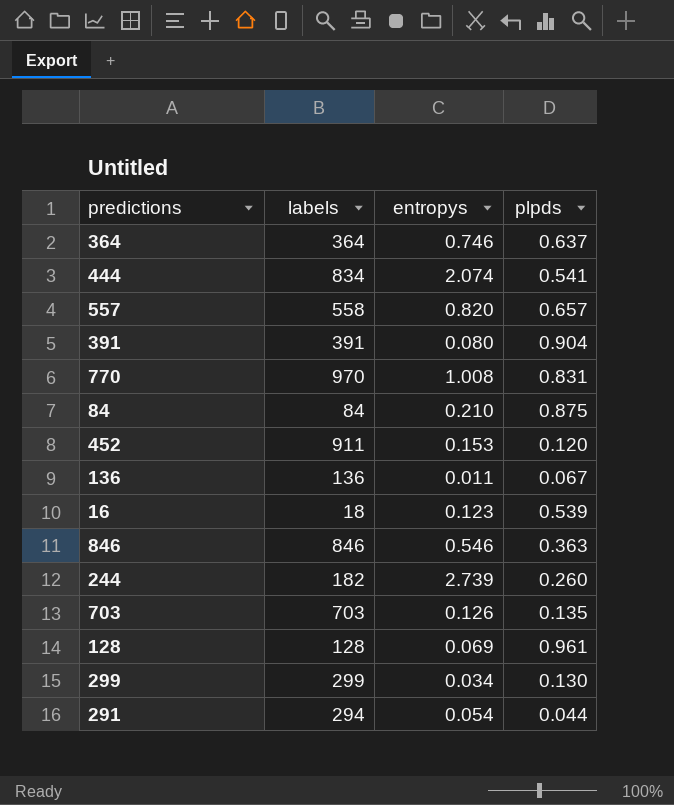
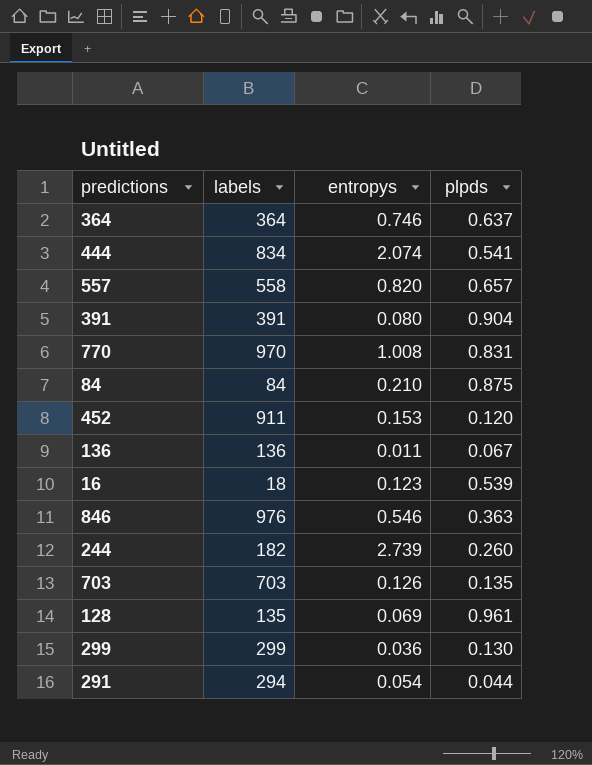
846 | labels: 846 -> 976
128 | labels: 128 -> 135
299 | entropys: 0.034 -> 0.036

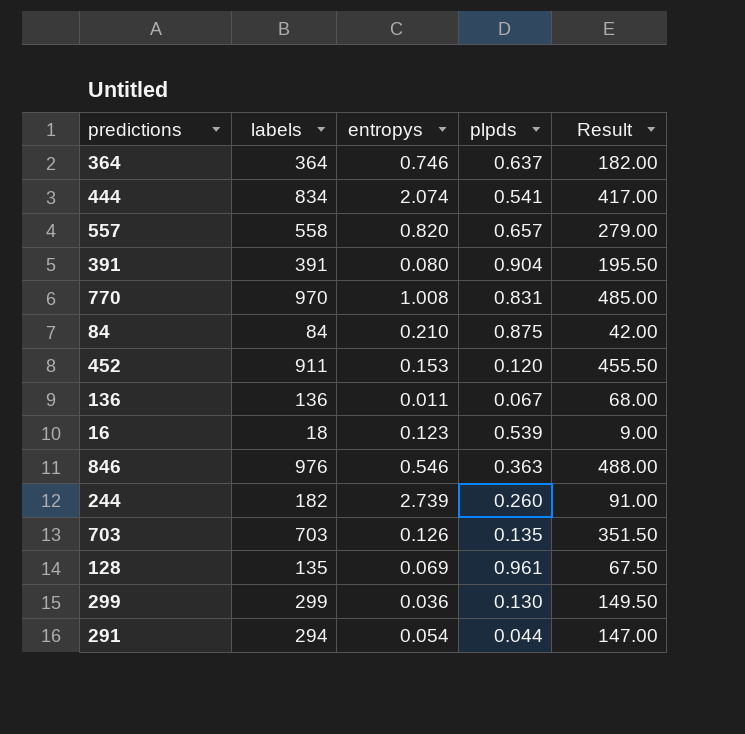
column Result | formula: none -> [labels] * 0.5

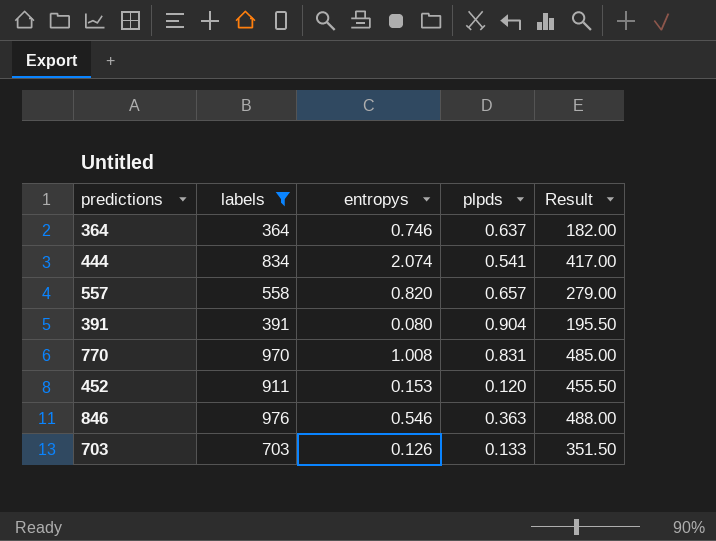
filter: none -> labels >= 364
703 | plpds: 0.135 -> 0.133

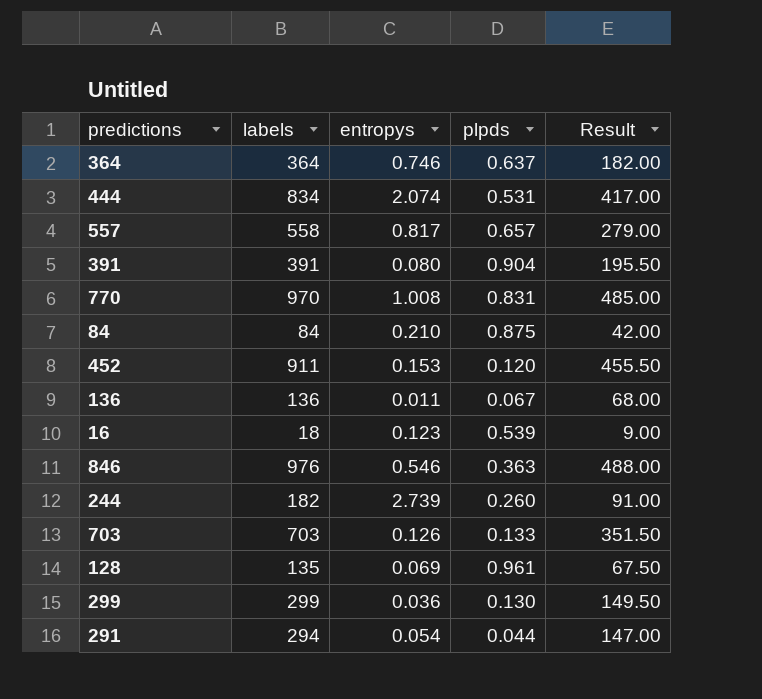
filter: labels >= 364 -> none
444 | plpds: 0.541 -> 0.531
557 | entropys: 0.820 -> 0.817

